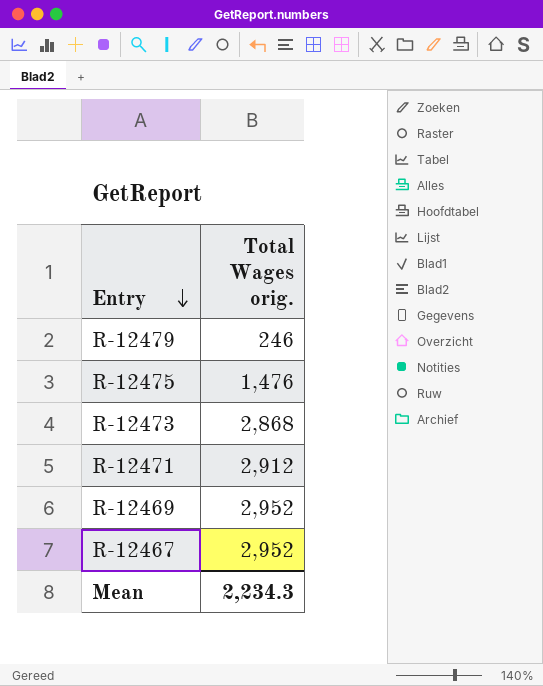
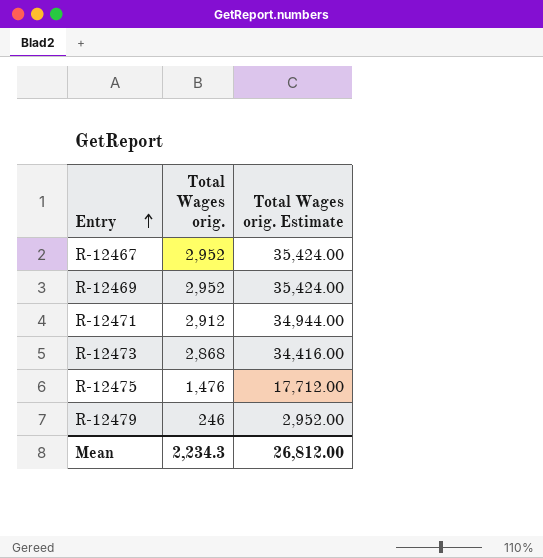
row order: Entry descending -> Entry ascending
column Total Wages orig. Estimate | formula: none -> [Total Wages orig.] * 12

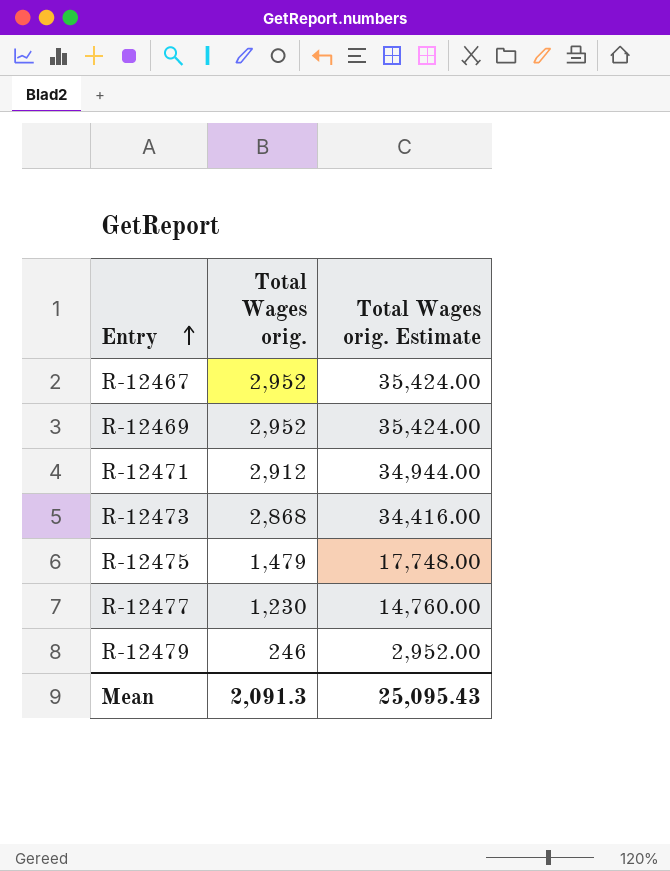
R-12475 | Total Wages orig.: 1,476 -> 1,479
R-12475 | Total Wages orig. Estimate: 17,712.00 -> 17,748.00
row R-12477: none -> 1,230 | 14,760.00
Mean | Total Wages orig.: 2,234.3 -> 2,091.3
Mean | Total Wages orig. Estimate: 26,812.00 -> 25,095.43

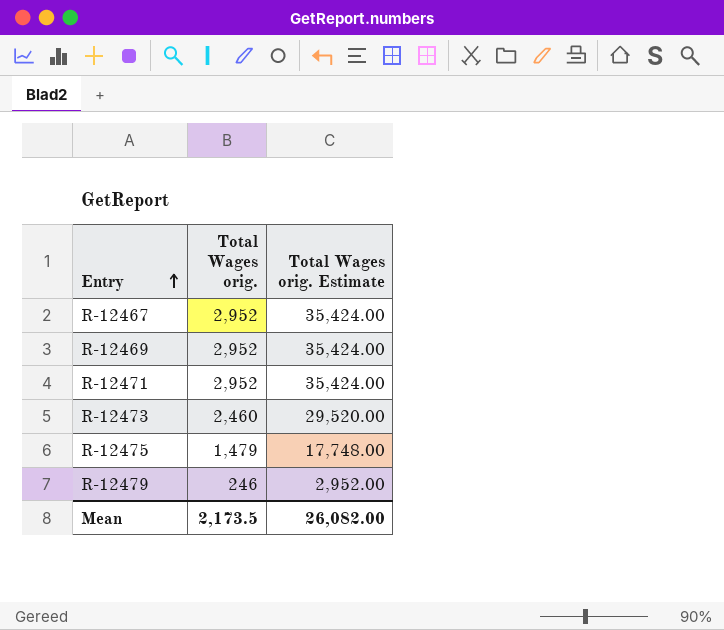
row R-12477: 1,230 | 14,760.00 -> none
R-12471 | Total Wages orig.: 2,912 -> 2,952
R-12471 | Total Wages orig. Estimate: 34,944.00 -> 35,424.00
R-12473 | Total Wages orig.: 2,868 -> 2,460
R-12473 | Total Wages orig. Estimate: 34,416.00 -> 29,520.00
Mean | Total Wages orig.: 2,091.3 -> 2,173.5
Mean | Total Wages orig. Estimate: 25,095.43 -> 26,082.00

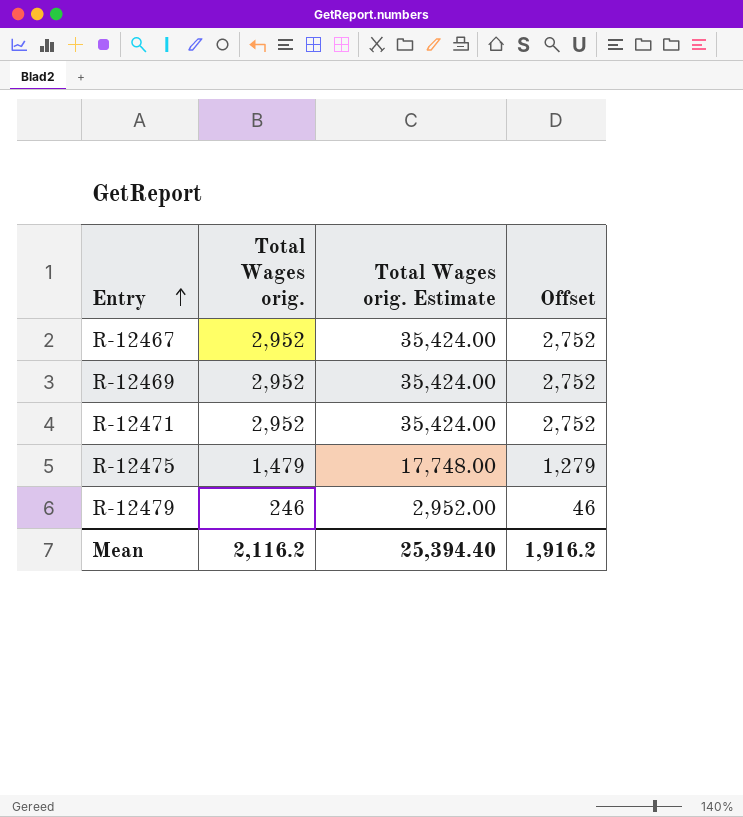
column Offset | formula: none -> [Total Wages orig.] - 200
row R-12473: 2,460 | 29,520.00 -> none
Mean | Total Wages orig.: 2,173.5 -> 2,116.2
Mean | Total Wages orig. Estimate: 26,082.00 -> 25,394.40

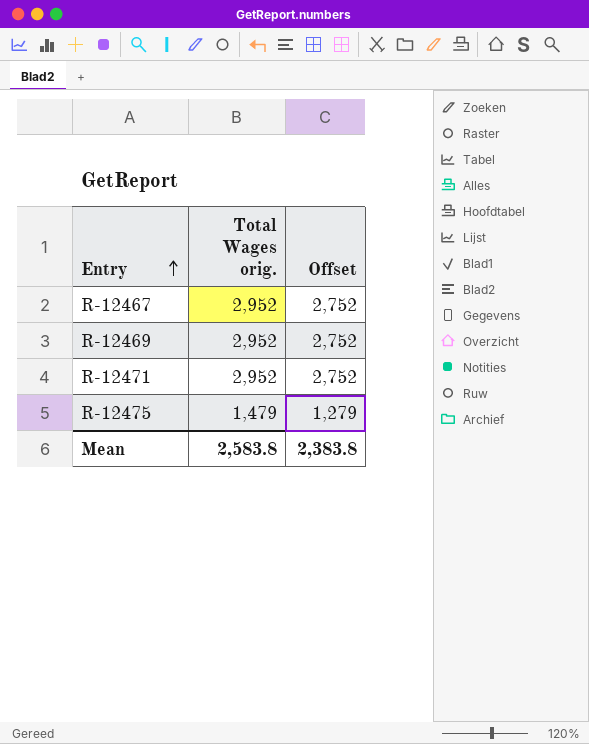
column Total Wages orig. Estimate | formula: [Total Wages orig.] * 12 -> none
row R-12479: 246 | 2,952.00 | 46 -> none
Mean | Total Wages orig.: 2,116.2 -> 2,583.8
Mean | Offset: 1,916.2 -> 2,383.8

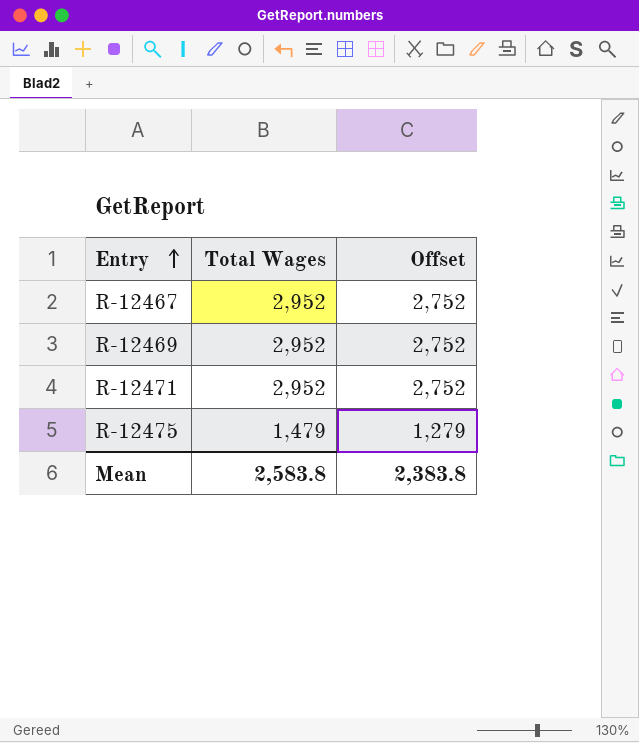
column name: Total Wages orig. -> Total Wages

